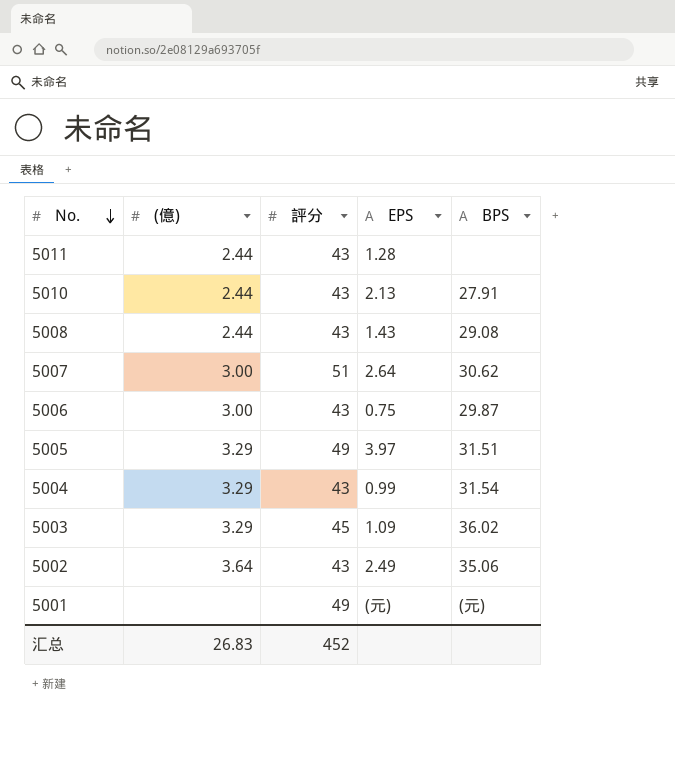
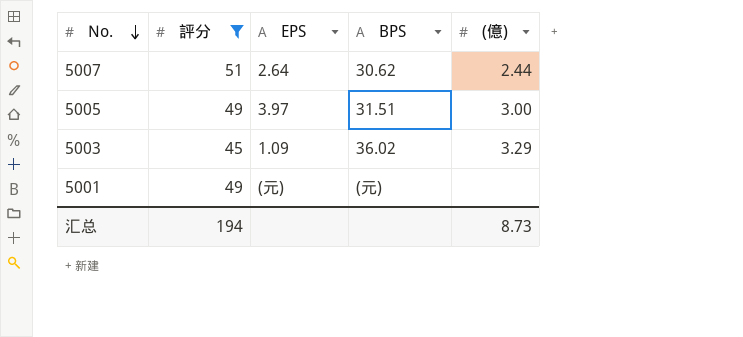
filter: none -> 評分 != 43
column (億) | position: 2 -> 5
5007 | (億): 3.00 -> 2.44
5005 | (億): 3.29 -> 3.00
汇总 | 評分: 452 -> 194
汇总 | (億): 26.83 -> 8.73

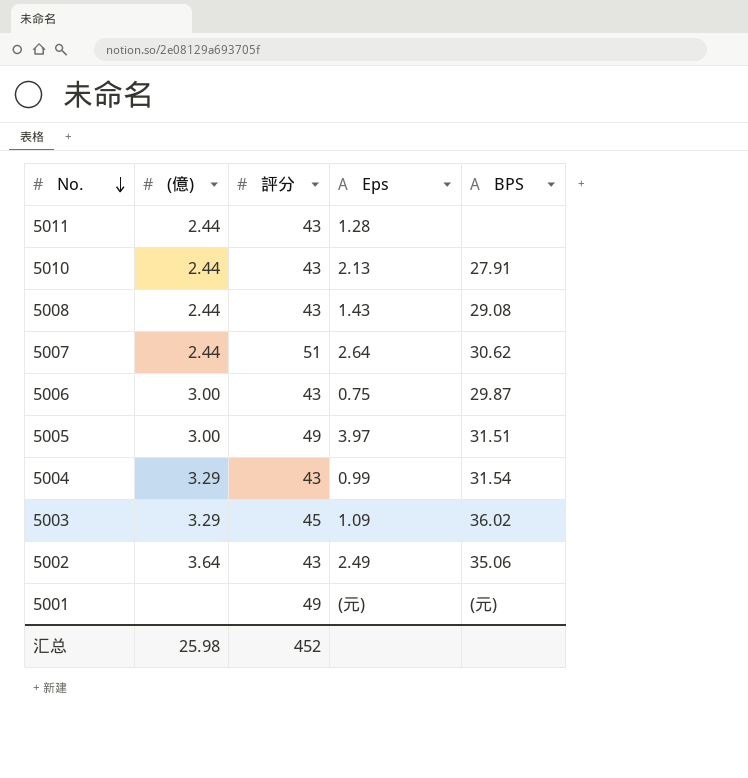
filter: 評分 != 43 -> none
column (億) | position: 5 -> 2
column name: EPS -> Eps
汇总 | (億): 8.73 -> 25.98
汇总 | 評分: 194 -> 452

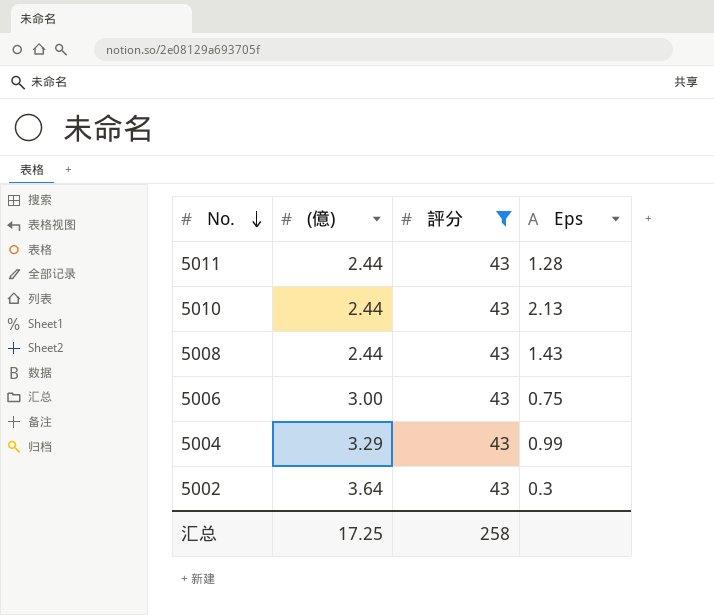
filter: none -> 評分 = 43
column BPS | position: 5 -> none
5002 | Eps: 2.49 -> 0.3
汇总 | (億): 25.98 -> 17.25
汇总 | 評分: 452 -> 258

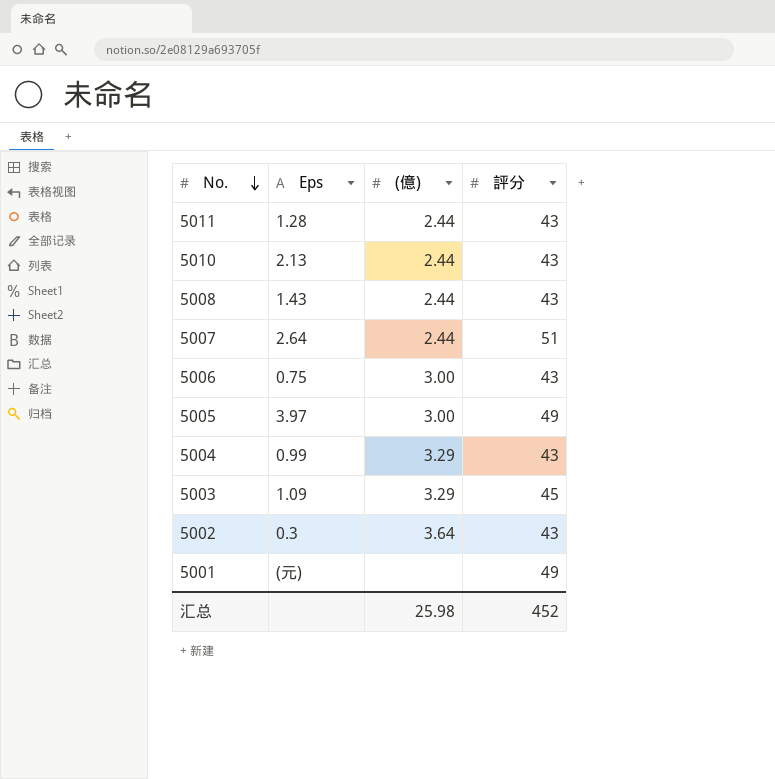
filter: 評分 = 43 -> none
column Eps | position: 4 -> 2
汇总 | (億): 17.25 -> 25.98
汇总 | 評分: 258 -> 452

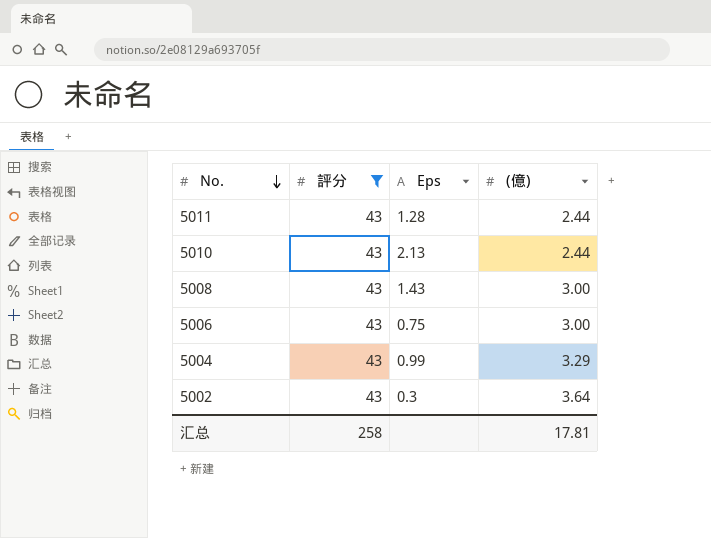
filter: none -> 評分 = 43
column 評分 | position: 4 -> 2
5008 | (億): 2.44 -> 3.00
汇总 | 評分: 452 -> 258
汇总 | (億): 25.98 -> 17.81

